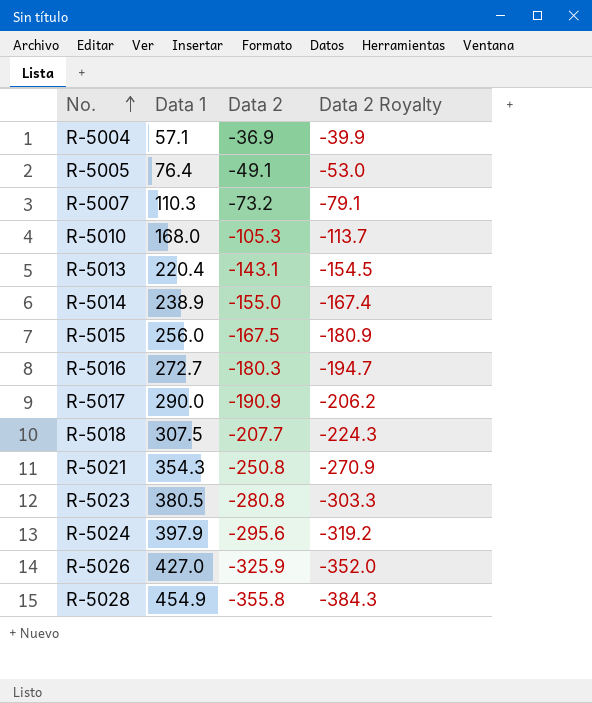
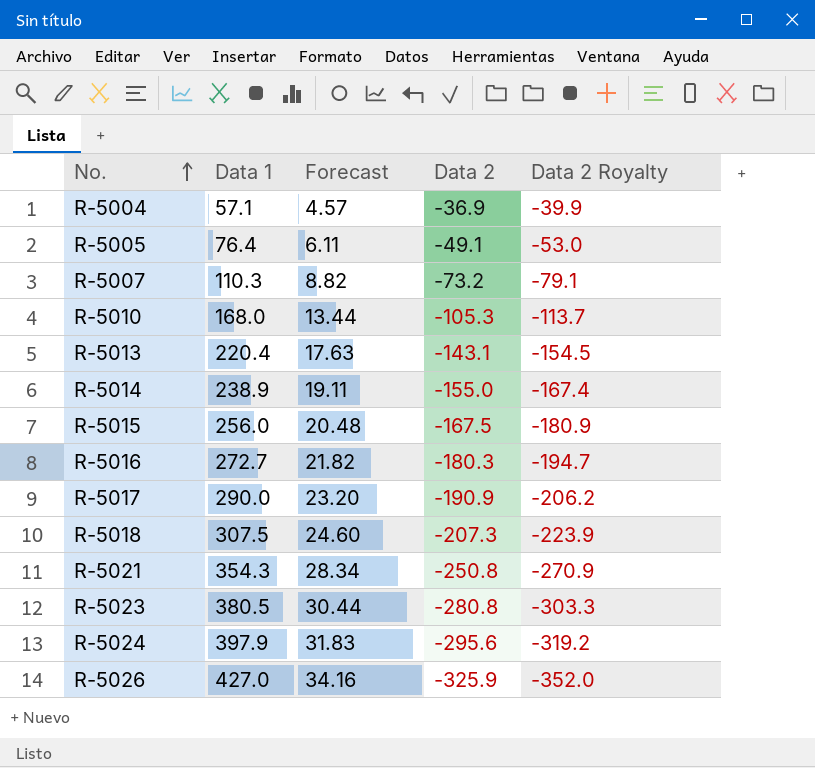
column Forecast | formula: none -> [Data 1] * 0.08
row R-5028: 454.9 | -355.8 | -384.3 -> none
R-5018 | Data 2: -207.7 -> -207.3
R-5018 | Data 2 Royalty: -224.3 -> -223.9

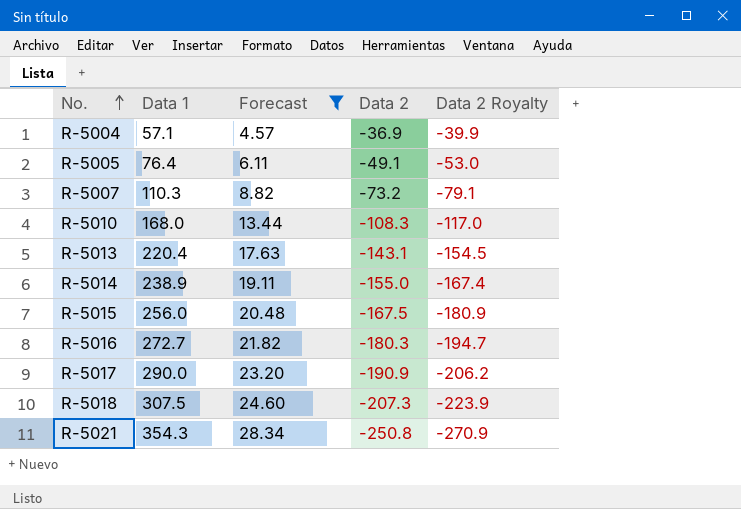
filter: none -> Forecast <= 28.34
R-5010 | Data 2: -105.3 -> -108.3
R-5010 | Data 2 Royalty: -113.7 -> -117.0

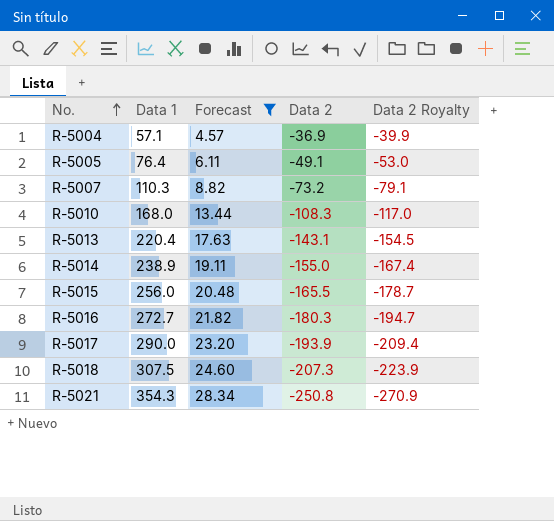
R-5015 | Data 2: -167.5 -> -165.5
R-5015 | Data 2 Royalty: -180.9 -> -178.7
R-5017 | Data 2: -190.9 -> -193.9
R-5017 | Data 2 Royalty: -206.2 -> -209.4

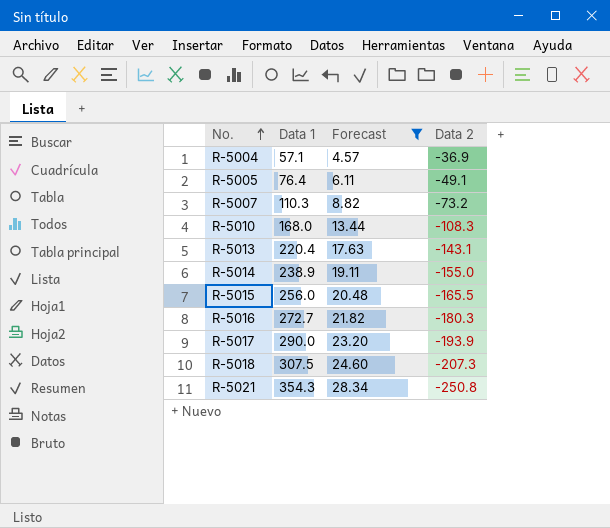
column Data 2 Royalty | formula: [Data 2] * 1.08 -> none

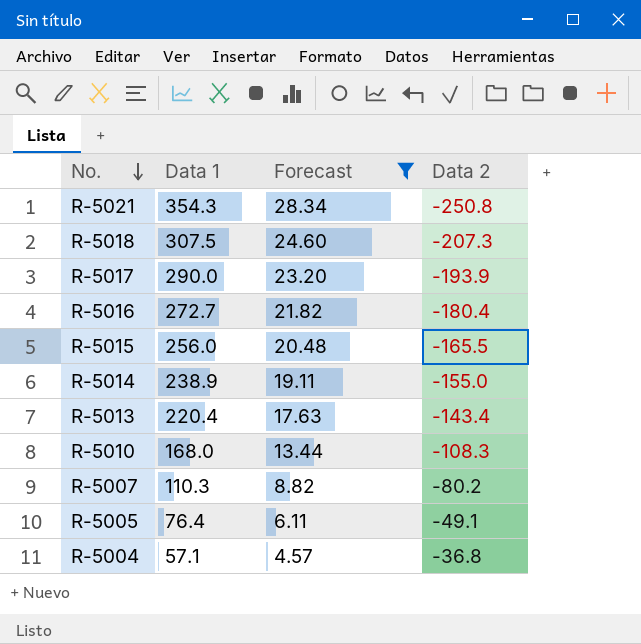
row order: No. ascending -> No. descending
R-5016 | Data 2: -180.3 -> -180.4
R-5013 | Data 2: -143.1 -> -143.4
R-5007 | Data 2: -73.2 -> -80.2
R-5004 | Data 2: -36.9 -> -36.8

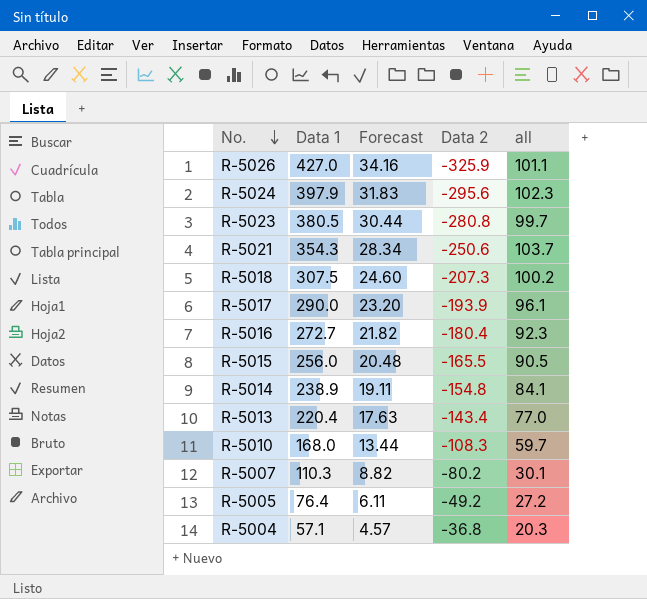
filter: Forecast <= 28.34 -> none
column all | formula: none -> [Data 1] + [Data 2]
R-5021 | Data 2: -250.8 -> -250.6
R-5014 | Data 2: -155.0 -> -154.8
R-5005 | Data 2: -49.1 -> -49.2

